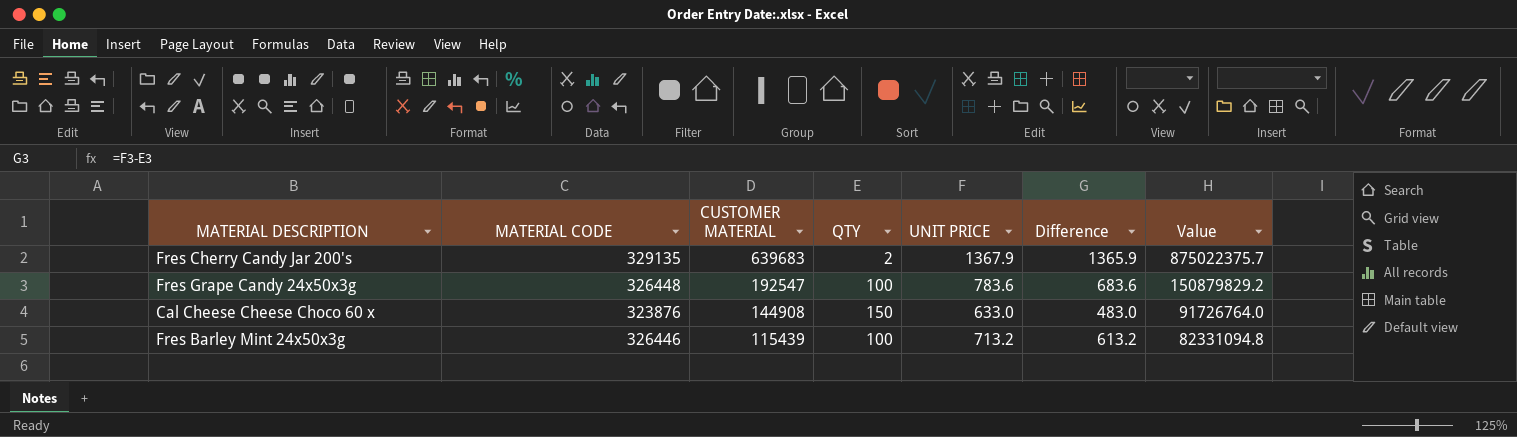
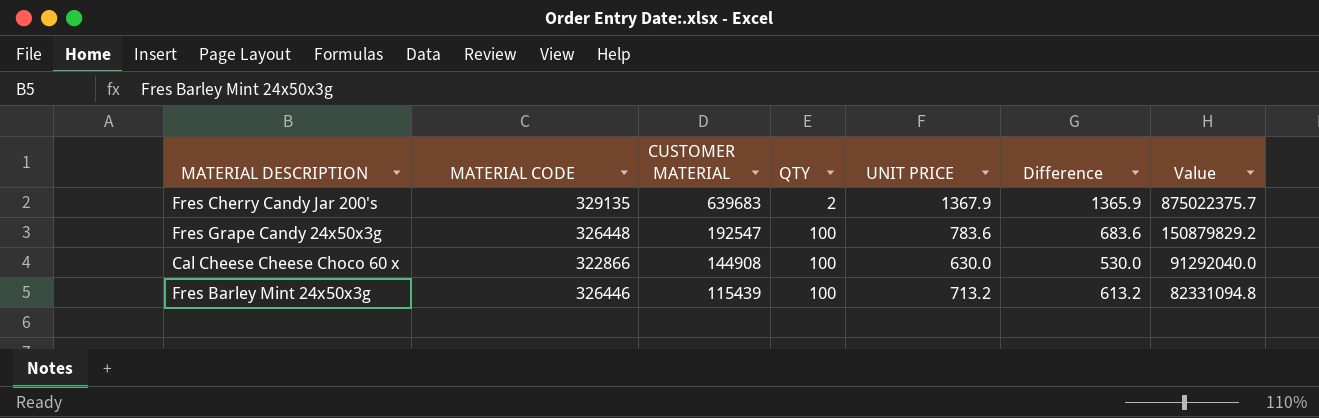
Cal Cheese Cheese Choco 60 x | MATERIAL CODE: 323876 -> 322866
Cal Cheese Cheese Choco 60 x | QTY: 150 -> 100
Cal Cheese Cheese Choco 60 x | UNIT PRICE: 633.0 -> 630.0
Cal Cheese Cheese Choco 60 x | Difference: 483.0 -> 530.0
Cal Cheese Cheese Choco 60 x | Value: 91726764.0 -> 91292040.0

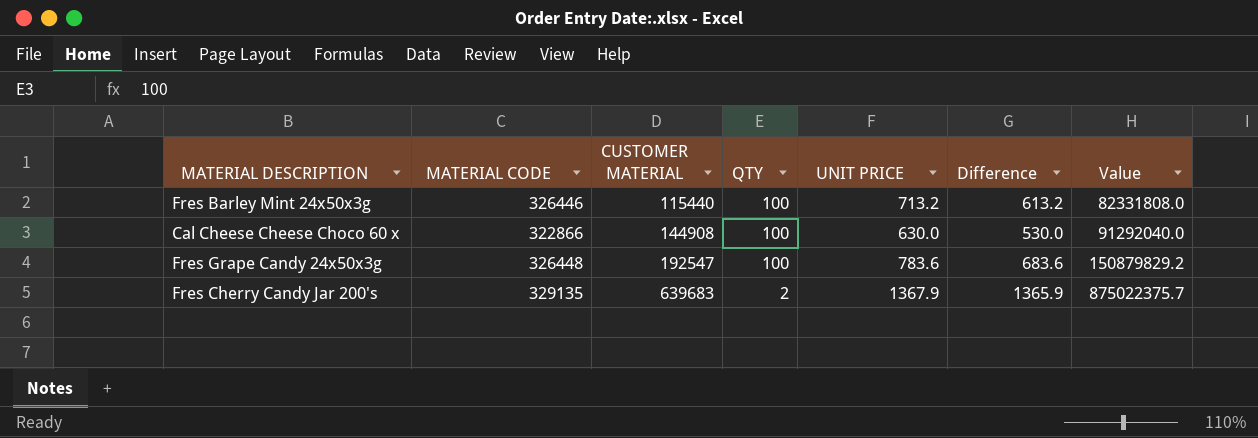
row order: CUSTOMER MATERIAL descending -> CUSTOMER MATERIAL ascending
Fres Barley Mint 24x50x3g | CUSTOMER MATERIAL: 115439 -> 115440
Fres Barley Mint 24x50x3g | Value: 82331094.8 -> 82331808.0

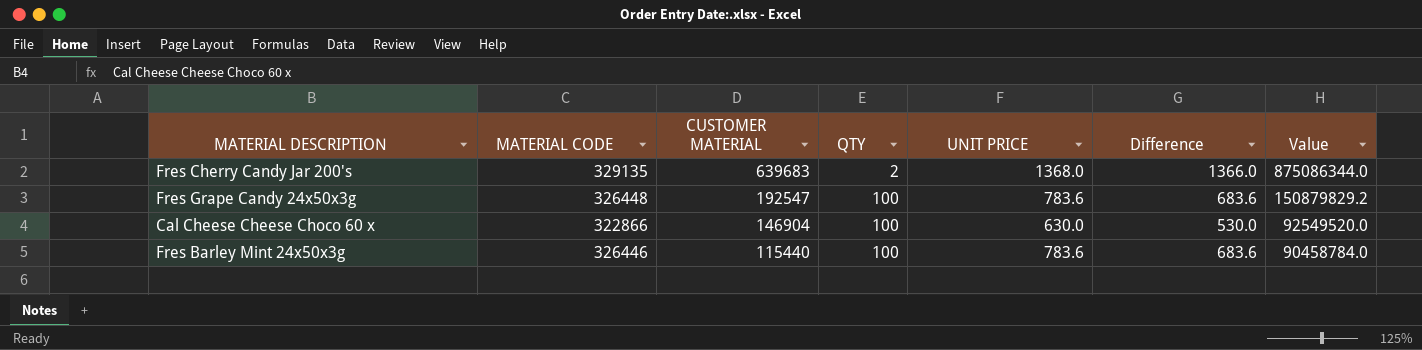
row order: CUSTOMER MATERIAL ascending -> CUSTOMER MATERIAL descending
Fres Cherry Candy Jar 200's | UNIT PRICE: 1367.9 -> 1368.0
Fres Cherry Candy Jar 200's | Difference: 1365.9 -> 1366.0
Fres Cherry Candy Jar 200's | Value: 875022375.7 -> 875086344.0
Cal Cheese Cheese Choco 60 x | CUSTOMER MATERIAL: 144908 -> 146904
Cal Cheese Cheese Choco 60 x | Value: 91292040.0 -> 92549520.0
Fres Barley Mint 24x50x3g | UNIT PRICE: 713.2 -> 783.6
Fres Barley Mint 24x50x3g | Difference: 613.2 -> 683.6
Fres Barley Mint 24x50x3g | Value: 82331808.0 -> 90458784.0

